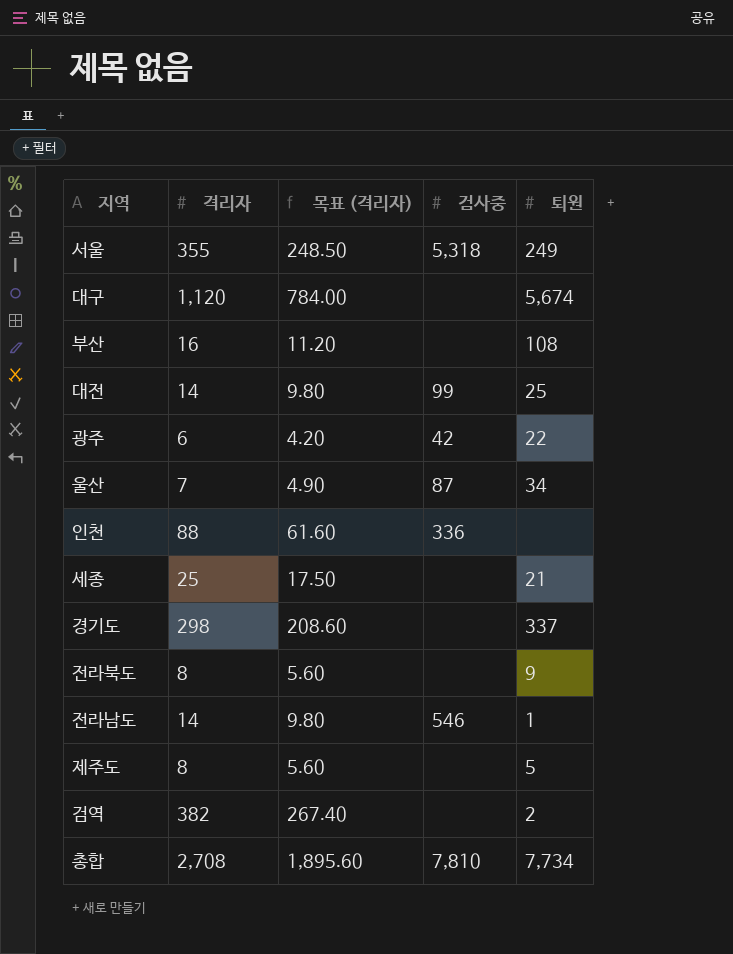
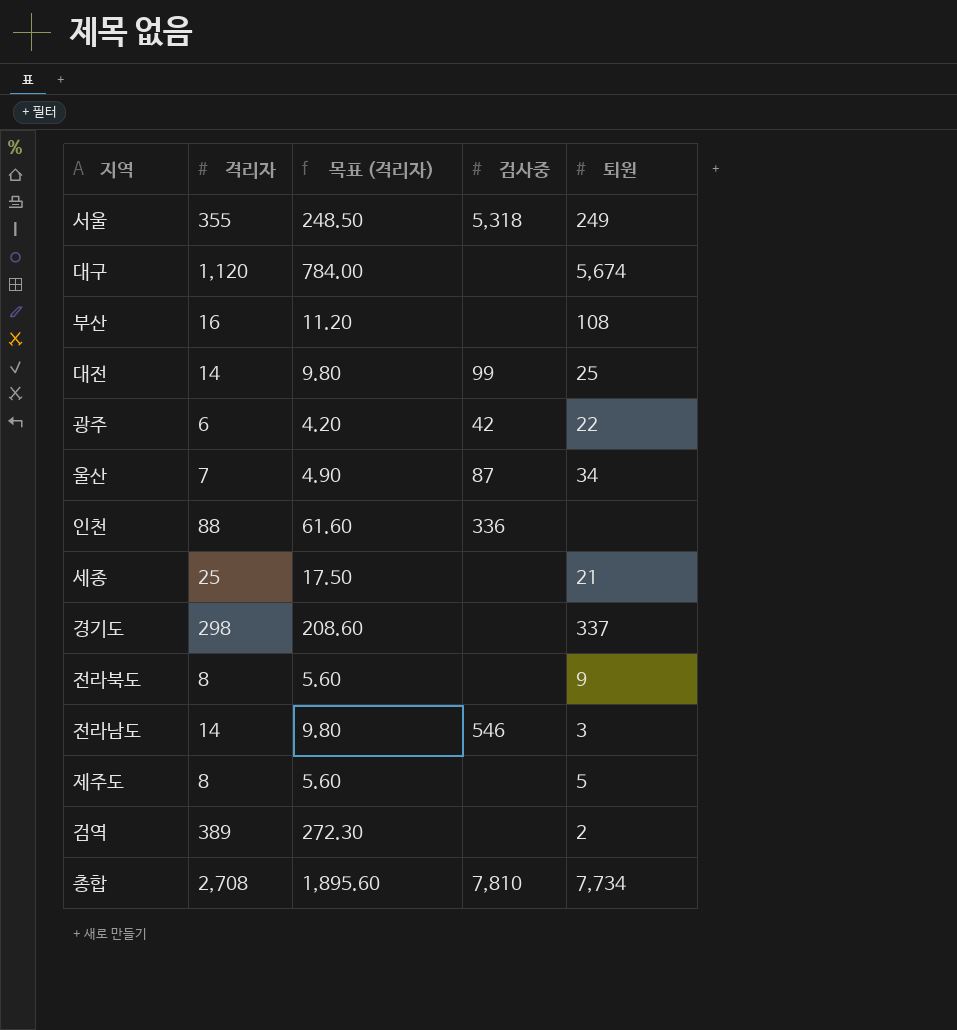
전라남도 | 퇴원: 1 -> 3
검역 | 격리자: 382 -> 389
검역 | 목표 (격리자): 267.40 -> 272.30

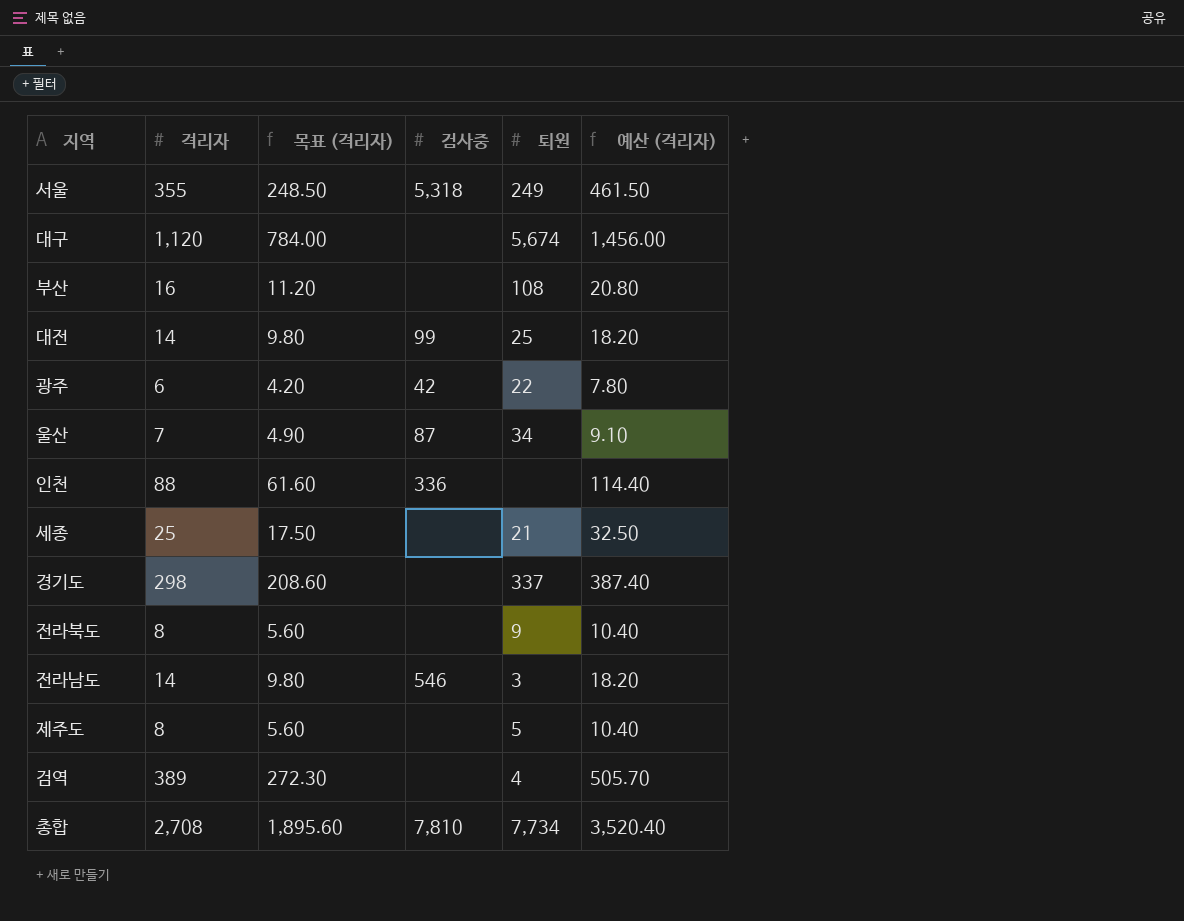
column 예산 (격리자) | formula: none -> [격리자] * 1.3
검역 | 퇴원: 2 -> 4

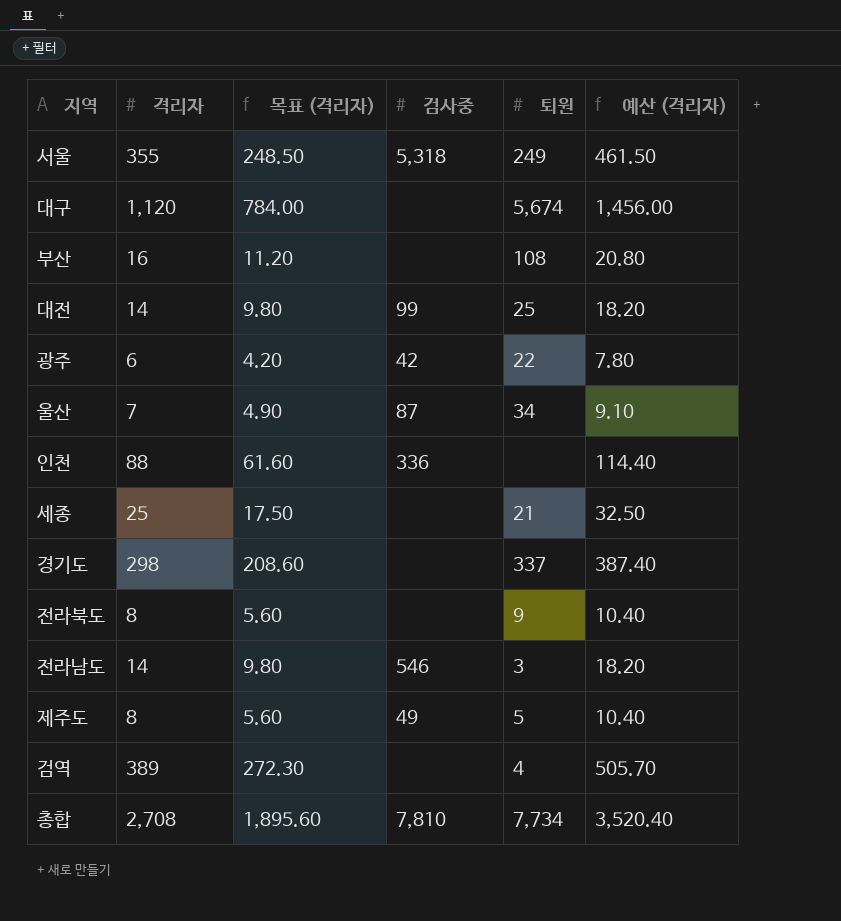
제주도 | 검사중: none -> 49

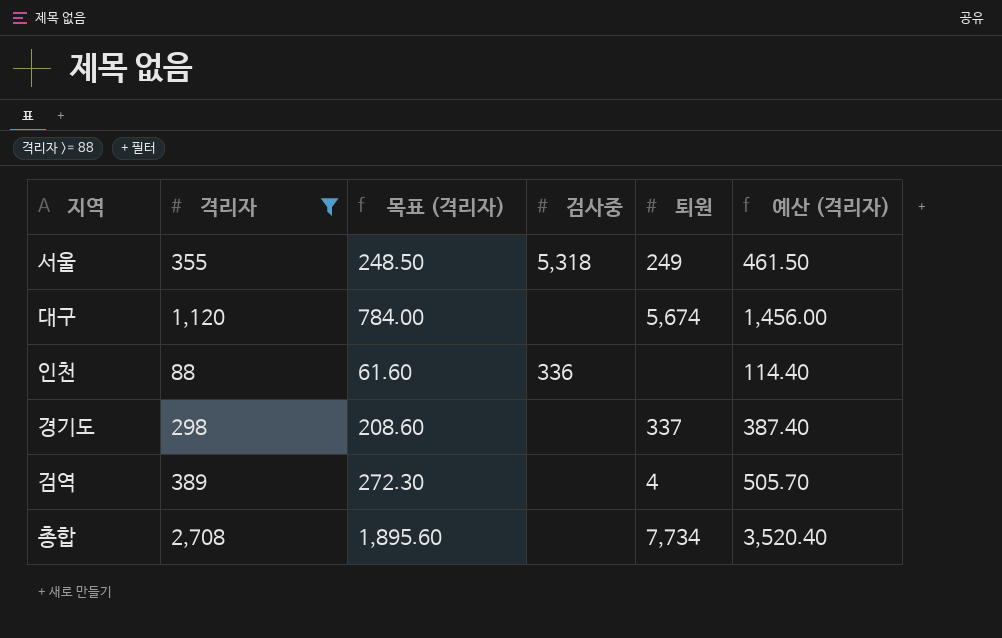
filter: none -> 격리자 >= 88
총합 | 검사중: 7,810 -> none

